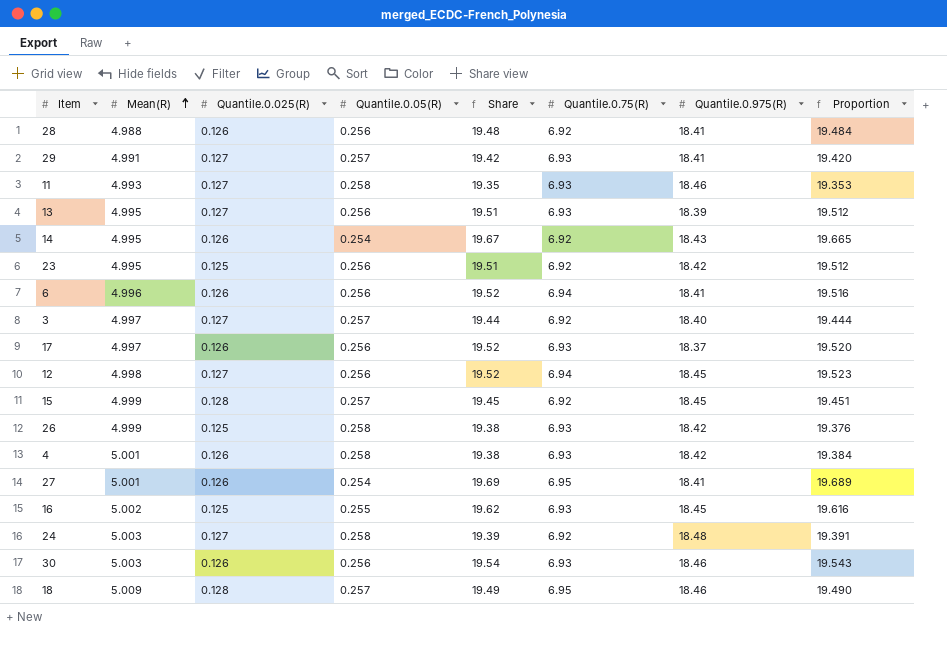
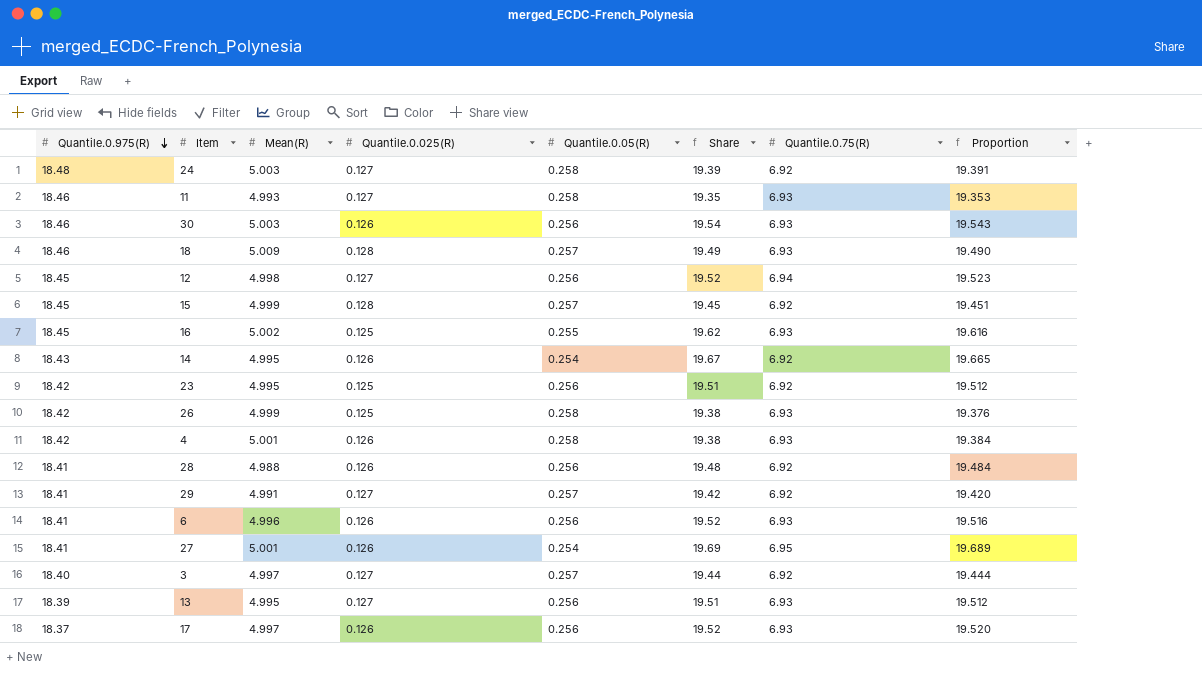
row order: Mean(R) ascending -> Quantile.0.975(R) descending
column Quantile.0.975(R) | position: 7 -> 1
18 | Quantile.0.75(R): 6.95 -> 6.93
29 | Quantile.0.75(R): 6.93 -> 6.92
6 | Quantile.0.75(R): 6.94 -> 6.93

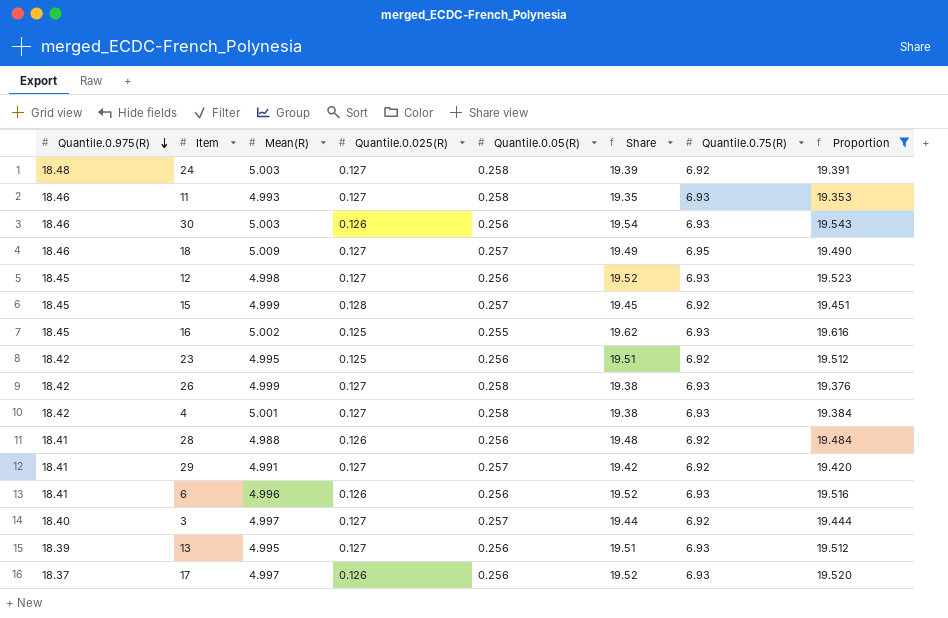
filter: none -> Proportion <= 19.616
18 | Quantile.0.025(R): 0.128 -> 0.127
18 | Quantile.0.75(R): 6.93 -> 6.95
12 | Quantile.0.75(R): 6.94 -> 6.93
26 | Quantile.0.025(R): 0.125 -> 0.127
4 | Quantile.0.025(R): 0.126 -> 0.127

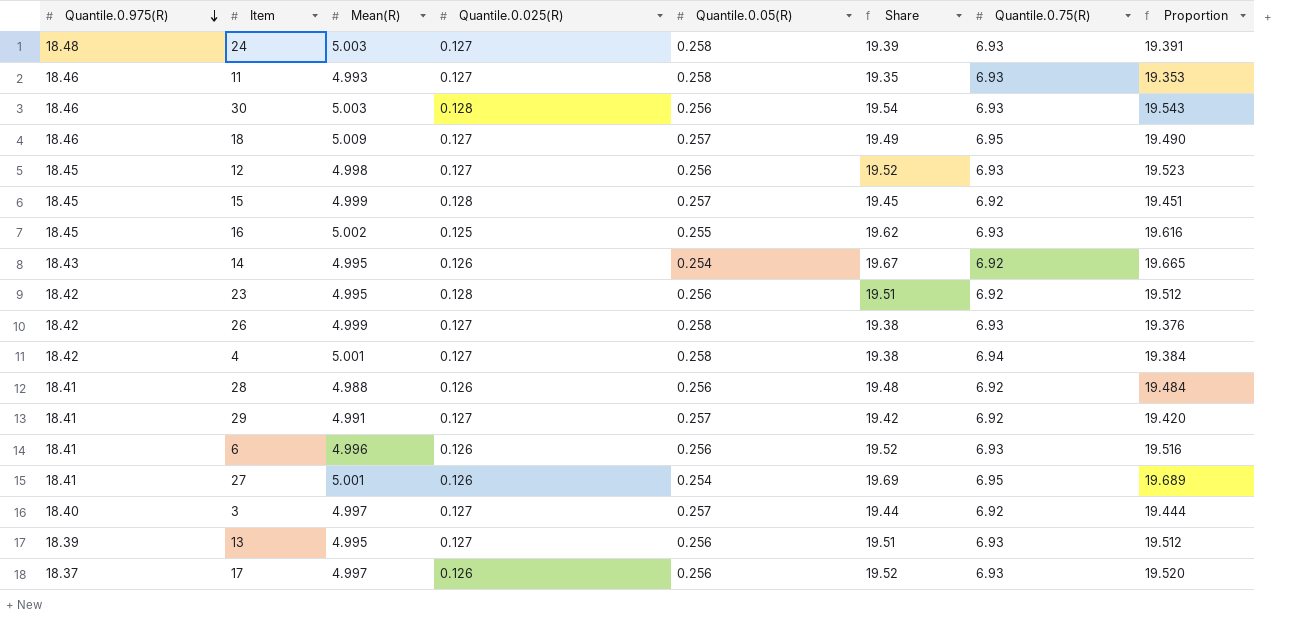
filter: Proportion <= 19.616 -> none
24 | Quantile.0.75(R): 6.92 -> 6.93
30 | Quantile.0.025(R): 0.126 -> 0.128
23 | Quantile.0.025(R): 0.125 -> 0.128
4 | Quantile.0.75(R): 6.93 -> 6.94

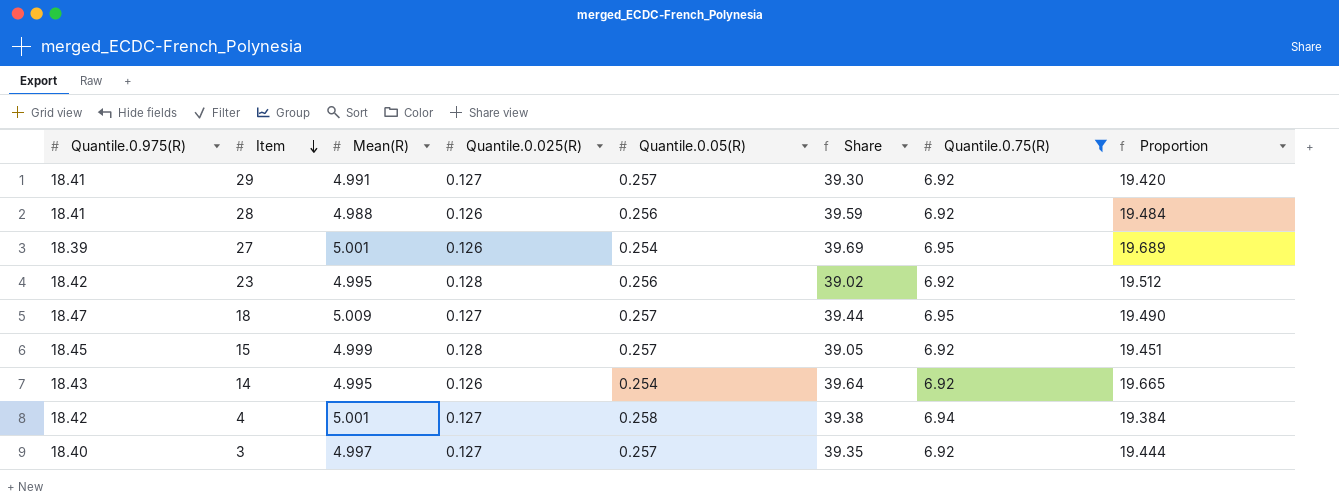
filter: none -> Quantile.0.75(R) != 6.93
row order: Quantile.0.975(R) descending -> Item descending
column Share | formula: [Mean(R)] / [Quantile.0.05(R)] -> [Mean(R)] / [Quantile.0.025(R)]
27 | Quantile.0.975(R): 18.41 -> 18.39
18 | Quantile.0.975(R): 18.46 -> 18.47

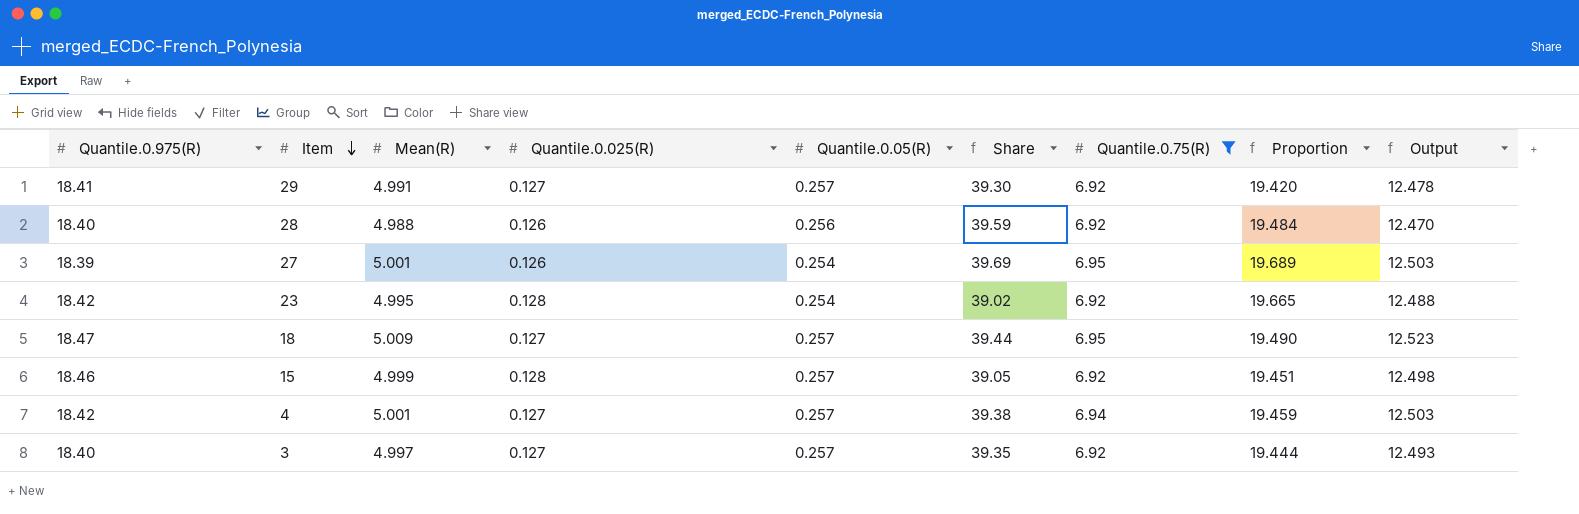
column Output | formula: none -> [Mean(R)] * 2.5
row 14: 18.43 | 4.995 | 0.126 | 0.254 | 39.64 | 6.92 | 19.665 -> none
28 | Quantile.0.975(R): 18.41 -> 18.40
23 | Quantile.0.05(R): 0.256 -> 0.254
23 | Proportion: 19.512 -> 19.665
15 | Quantile.0.975(R): 18.45 -> 18.46
4 | Quantile.0.05(R): 0.258 -> 0.257
4 | Proportion: 19.384 -> 19.459

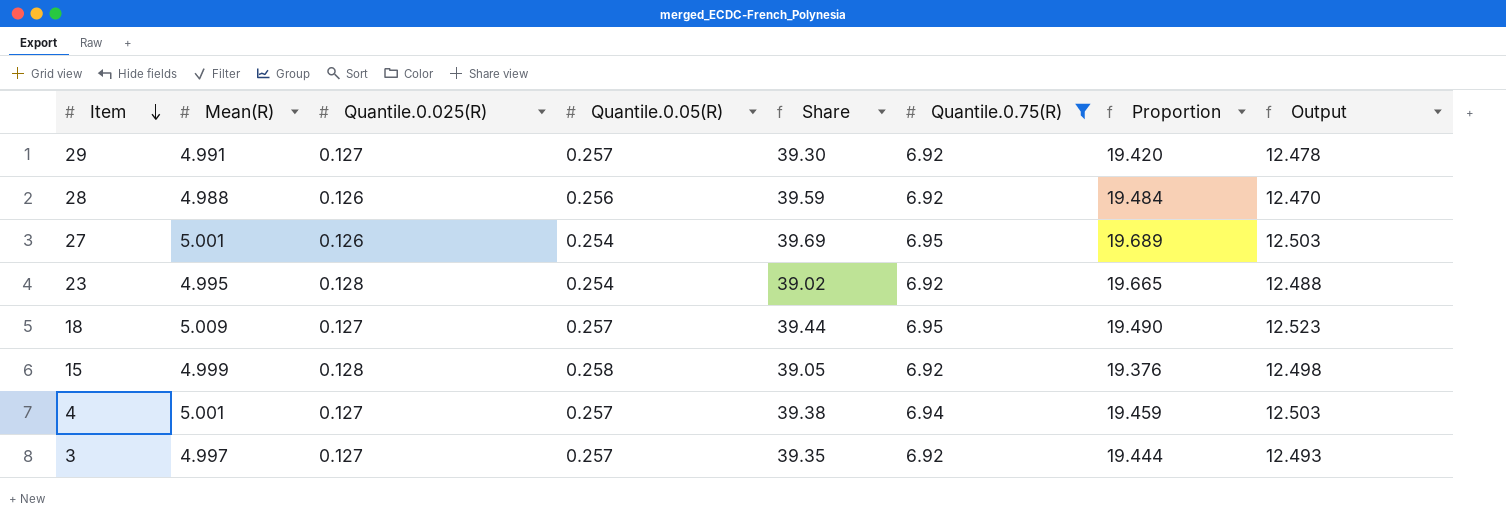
column Quantile.0.975(R) | position: 1 -> none
15 | Quantile.0.05(R): 0.257 -> 0.258
15 | Proportion: 19.451 -> 19.376

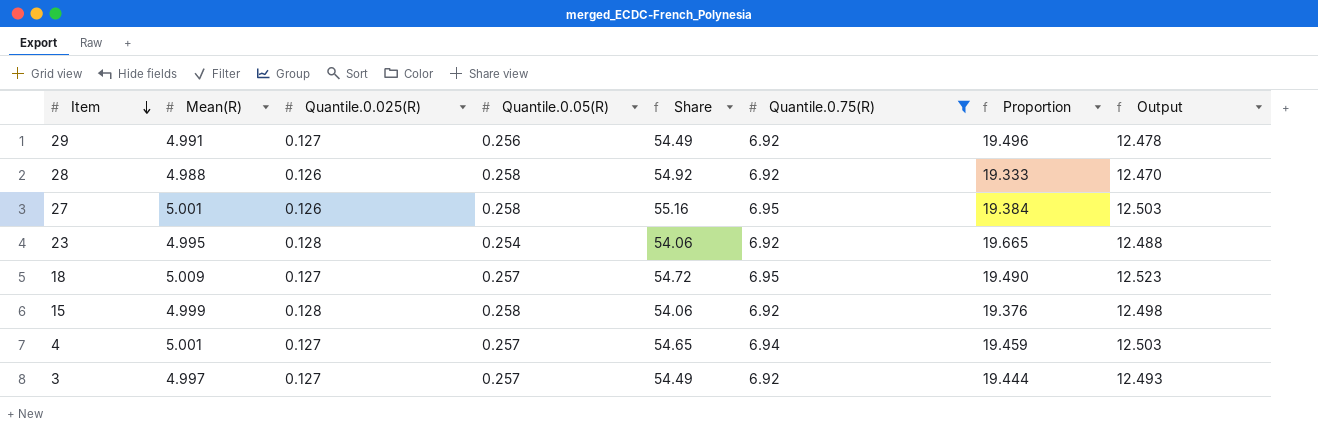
column Share | formula: [Mean(R)] / [Quantile.0.025(R)] -> [Quantile.0.75(R)] / [Quantile.0.025(R)]
29 | Quantile.0.05(R): 0.257 -> 0.256
29 | Proportion: 19.420 -> 19.496
28 | Quantile.0.05(R): 0.256 -> 0.258
28 | Proportion: 19.484 -> 19.333
27 | Quantile.0.05(R): 0.254 -> 0.258
27 | Proportion: 19.689 -> 19.384

